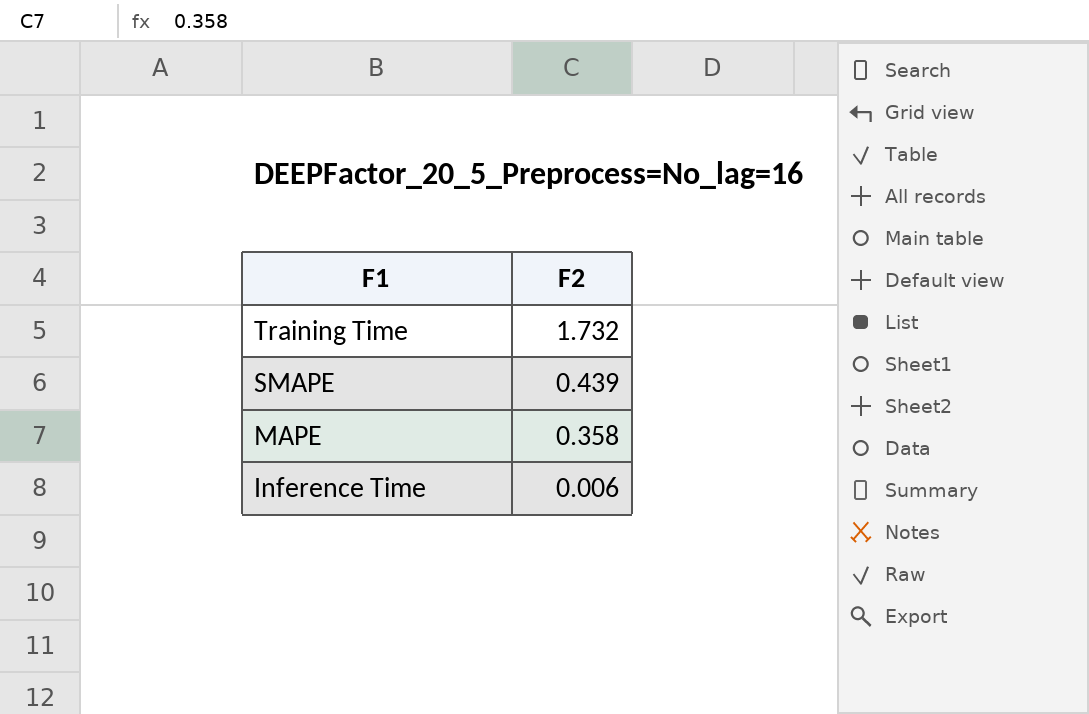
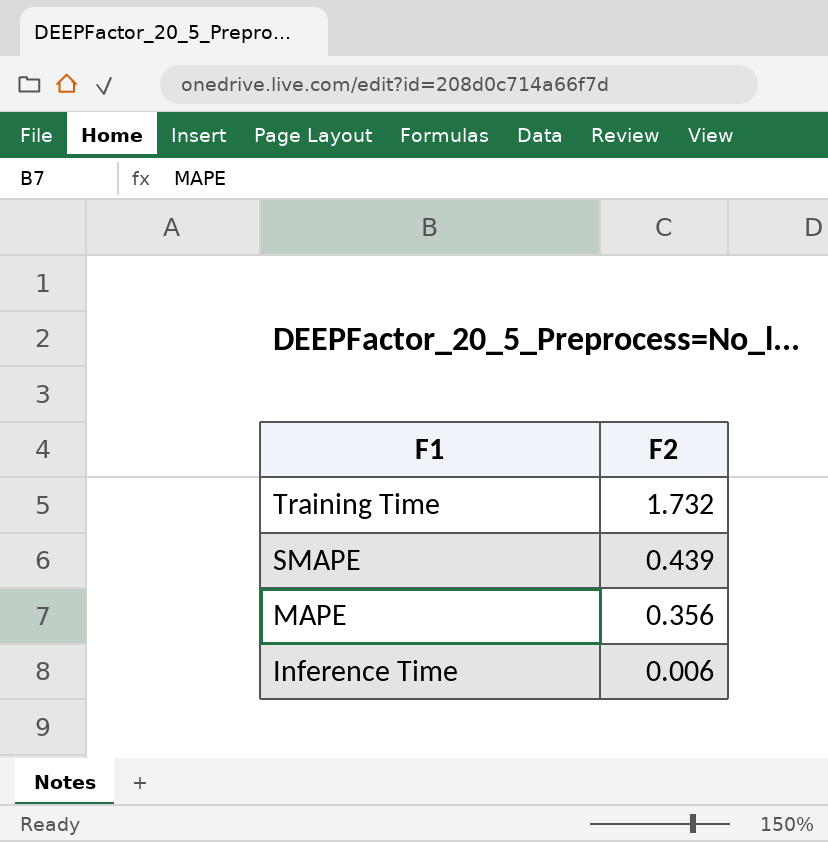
MAPE | F2: 0.358 -> 0.356

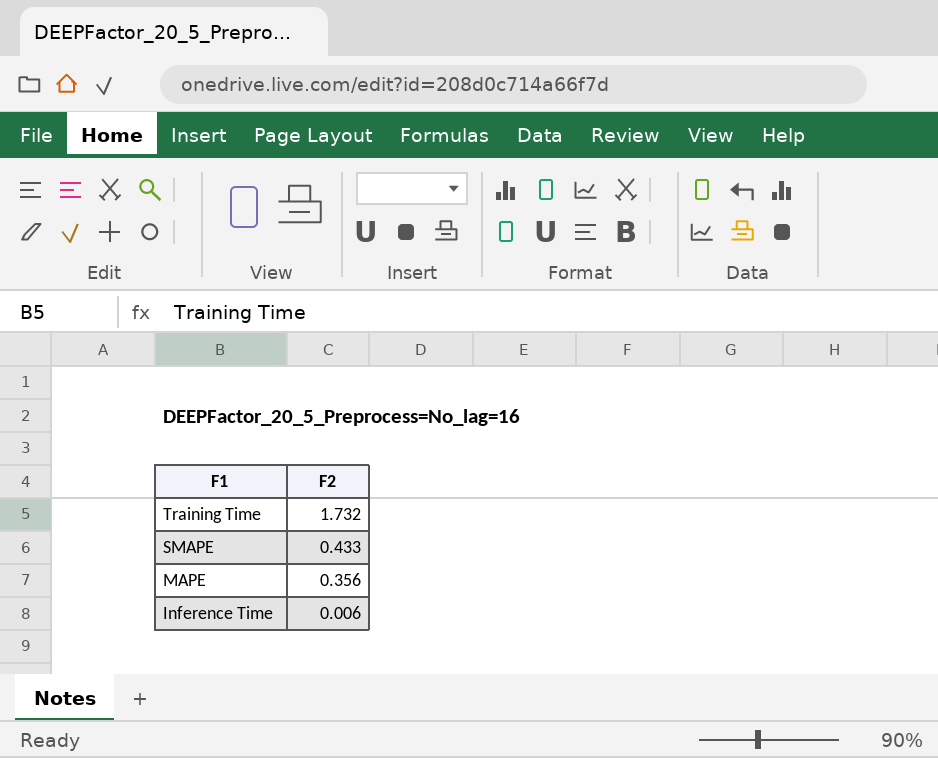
SMAPE | F2: 0.439 -> 0.433

